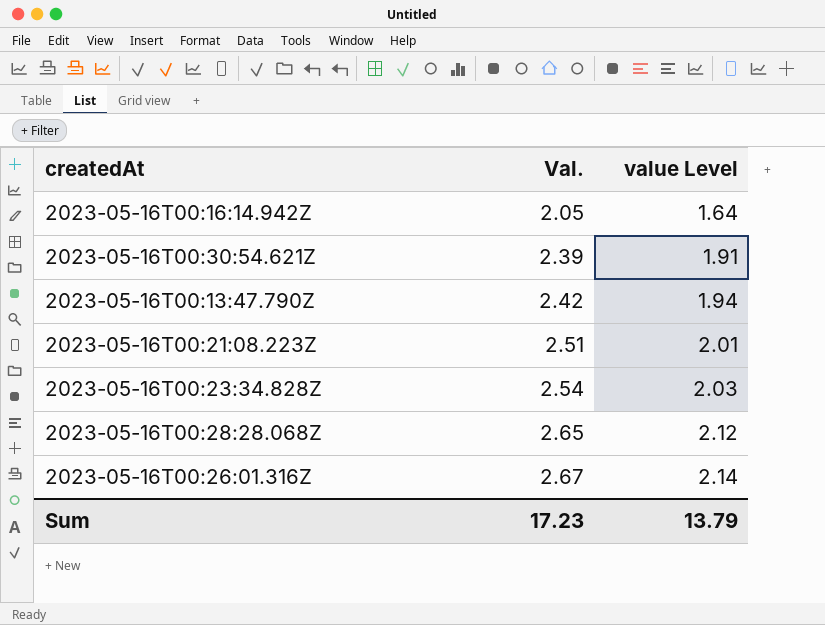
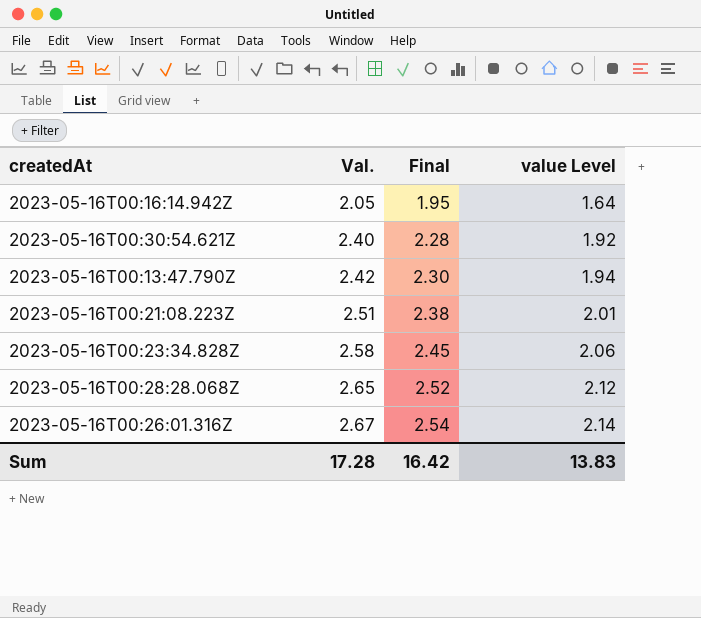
column Final | formula: none -> [Val.] * 0.95
2023-05-16T00:30:54.621Z | Val.: 2.39 -> 2.40
2023-05-16T00:30:54.621Z | value Level: 1.91 -> 1.92
2023-05-16T00:23:34.828Z | Val.: 2.54 -> 2.58
2023-05-16T00:23:34.828Z | value Level: 2.03 -> 2.06
Sum | Val.: 17.23 -> 17.28
Sum | value Level: 13.79 -> 13.83

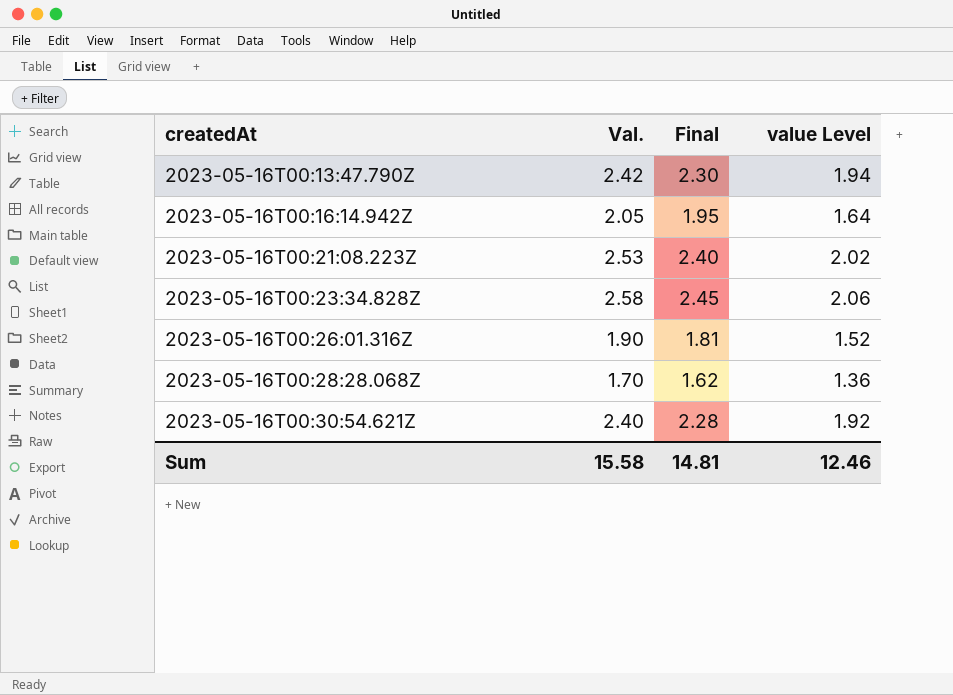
row order: Val. ascending -> createdAt ascending
2023-05-16T00:21:08.223Z | Val.: 2.51 -> 2.53
2023-05-16T00:21:08.223Z | Final: 2.38 -> 2.40
2023-05-16T00:21:08.223Z | value Level: 2.01 -> 2.02
2023-05-16T00:26:01.316Z | Val.: 2.67 -> 1.90
2023-05-16T00:26:01.316Z | Final: 2.54 -> 1.81
2023-05-16T00:26:01.316Z | value Level: 2.14 -> 1.52
2023-05-16T00:28:28.068Z | Val.: 2.65 -> 1.70
2023-05-16T00:28:28.068Z | Final: 2.52 -> 1.62
2023-05-16T00:28:28.068Z | value Level: 2.12 -> 1.36
Sum | Val.: 17.28 -> 15.58
Sum | Final: 16.42 -> 14.81
Sum | value Level: 13.83 -> 12.46

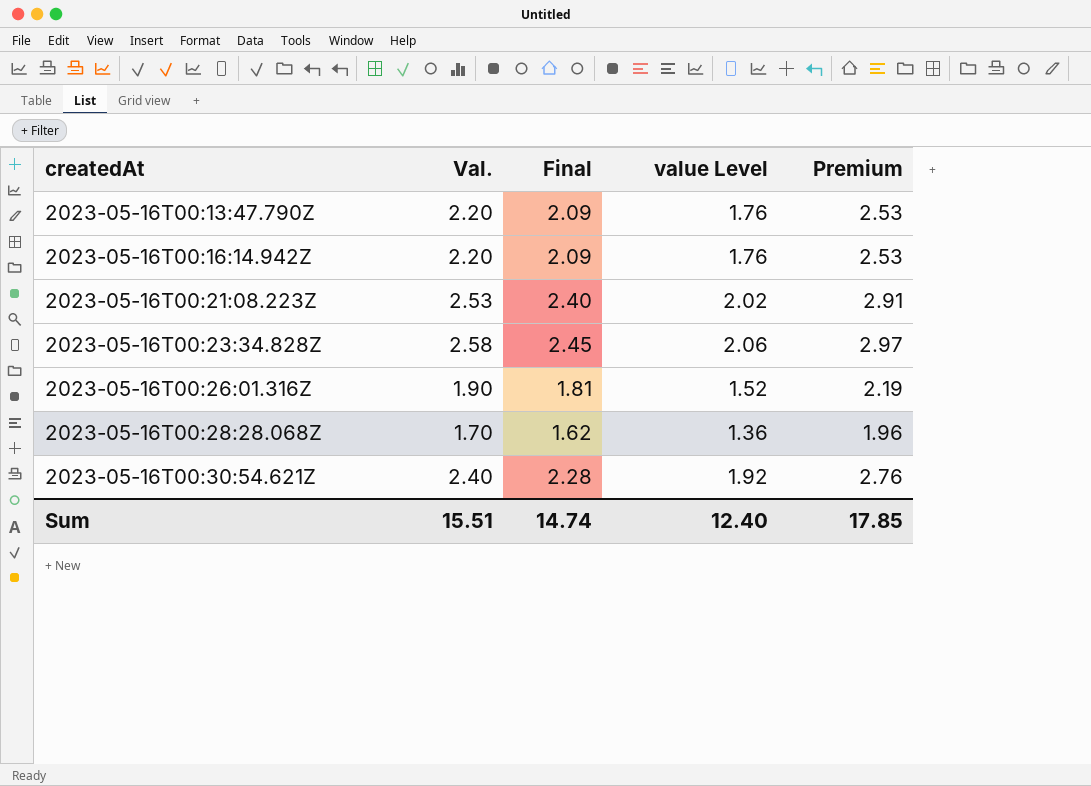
column Premium | formula: none -> [Val.] * 1.15
2023-05-16T00:13:47.790Z | Val.: 2.42 -> 2.20
2023-05-16T00:13:47.790Z | Final: 2.30 -> 2.09
2023-05-16T00:13:47.790Z | value Level: 1.94 -> 1.76
2023-05-16T00:16:14.942Z | Val.: 2.05 -> 2.20
2023-05-16T00:16:14.942Z | Final: 1.95 -> 2.09
2023-05-16T00:16:14.942Z | value Level: 1.64 -> 1.76
Sum | Val.: 15.58 -> 15.51
Sum | Final: 14.81 -> 14.74
Sum | value Level: 12.46 -> 12.40

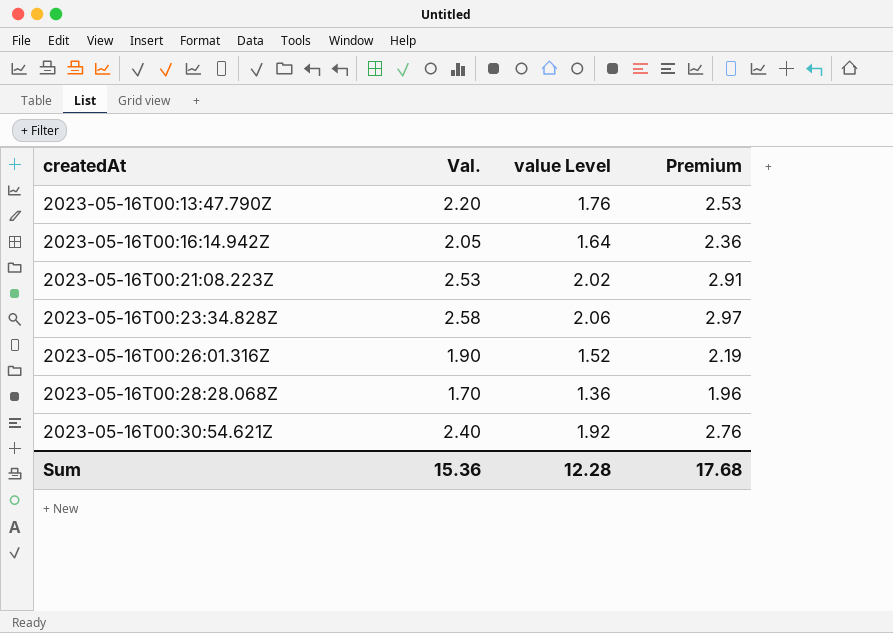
column Final | formula: [Val.] * 0.95 -> none
2023-05-16T00:16:14.942Z | Val.: 2.20 -> 2.05
2023-05-16T00:16:14.942Z | value Level: 1.76 -> 1.64
2023-05-16T00:16:14.942Z | Premium: 2.53 -> 2.36
Sum | Val.: 15.51 -> 15.36
Sum | value Level: 12.40 -> 12.28
Sum | Premium: 17.85 -> 17.68

